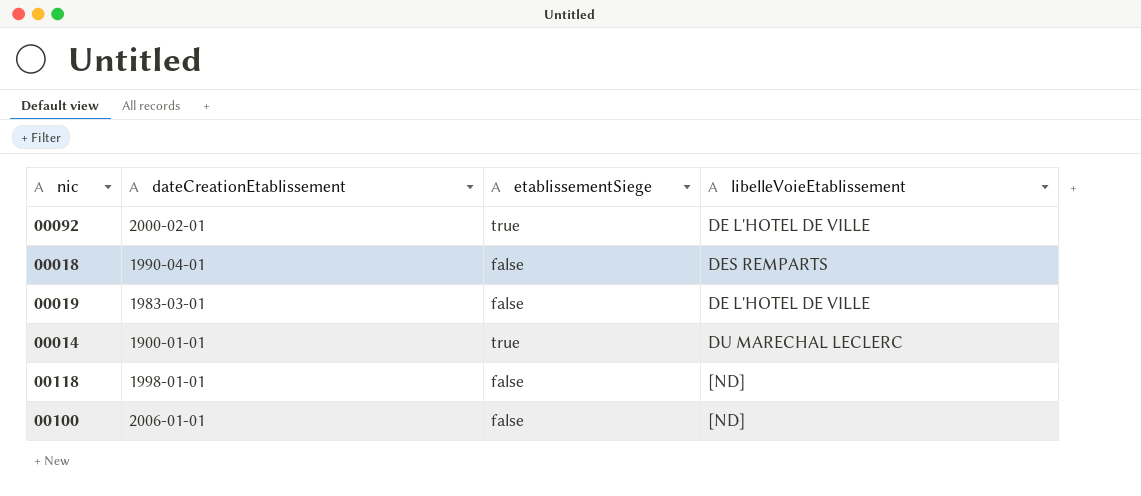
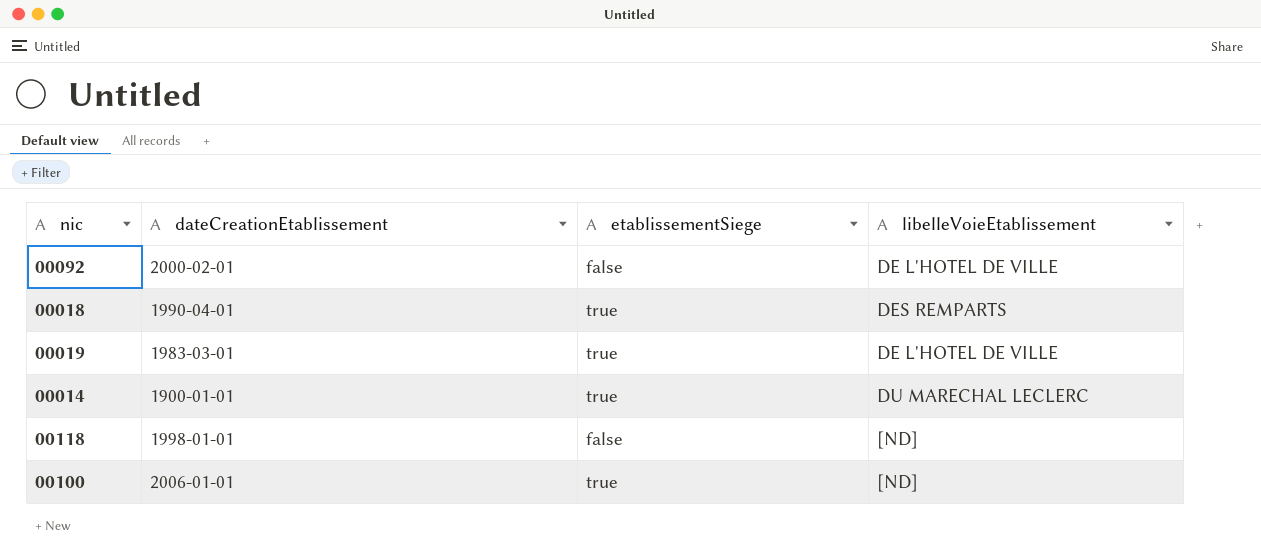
00092 | etablissementSiege: true -> false
00018 | etablissementSiege: false -> true
00019 | etablissementSiege: false -> true
00100 | etablissementSiege: false -> true

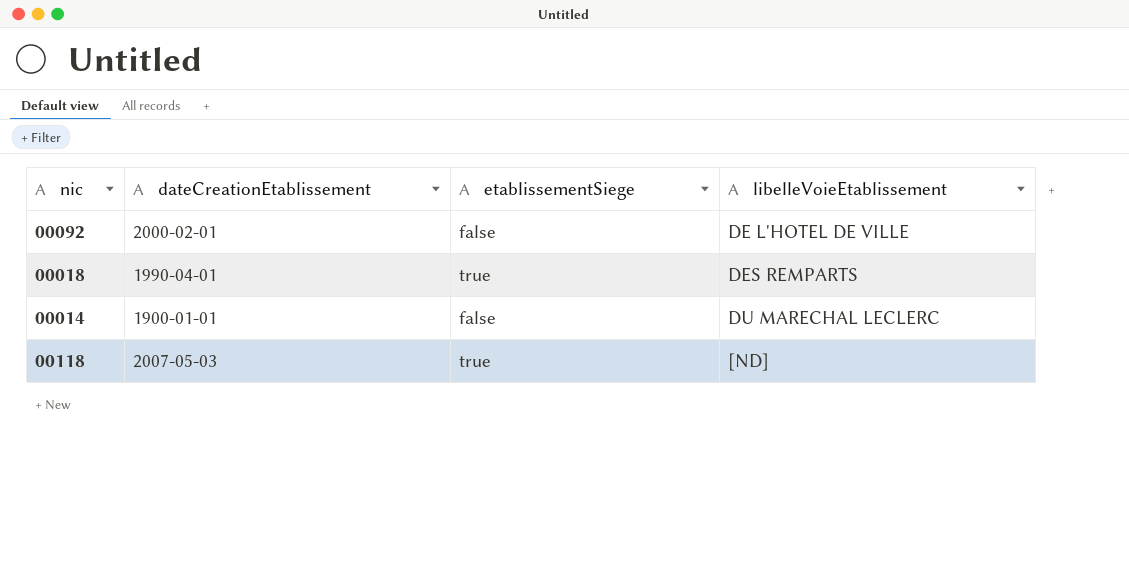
row 00019: 1983-03-01 | true | DE L'HOTEL DE VILLE -> none
row 00100: 2006-01-01 | true | [ND] -> none
00014 | etablissementSiege: true -> false
00118 | dateCreationEtablissement: 1998-01-01 -> 2007-05-03
00118 | etablissementSiege: false -> true

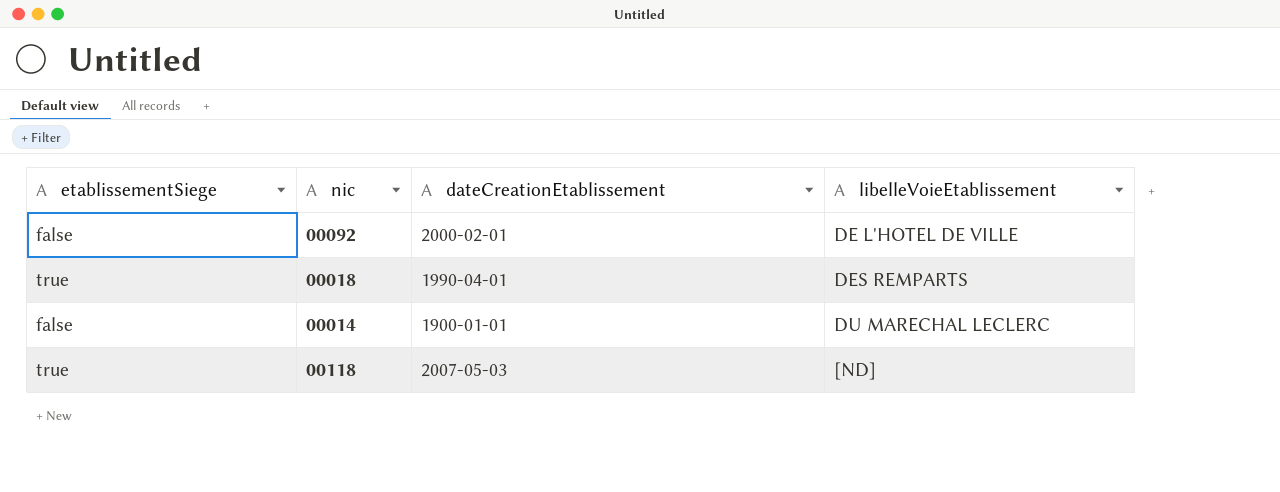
column etablissementSiege | position: 3 -> 1

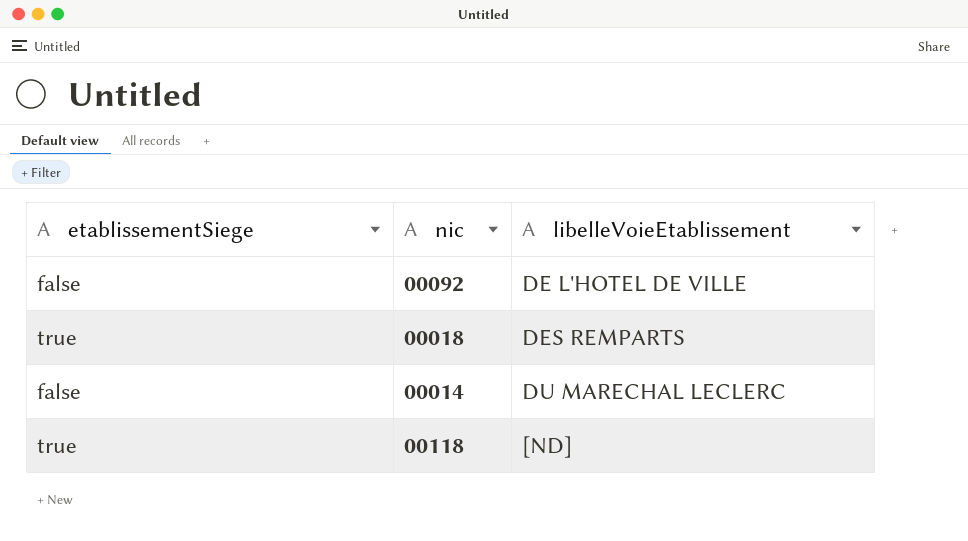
column dateCreationEtablissement | position: 3 -> none

